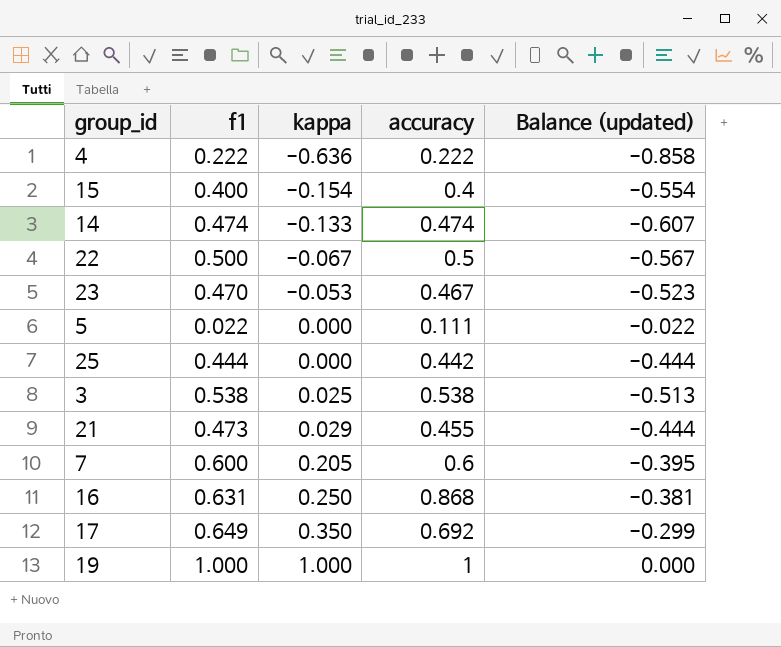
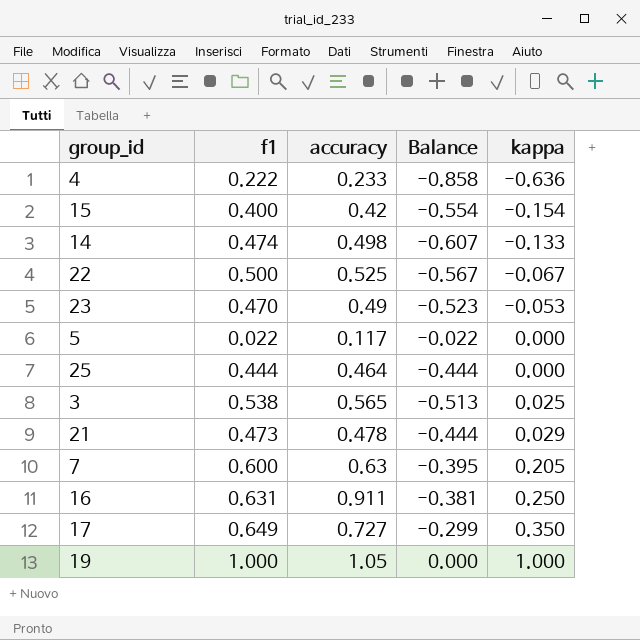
column name: Balance (updated) -> Balance
column kappa | position: 3 -> 5
4 | accuracy: 0.222 -> 0.233
15 | accuracy: 0.4 -> 0.42
14 | accuracy: 0.474 -> 0.498
22 | accuracy: 0.5 -> 0.525
23 | accuracy: 0.467 -> 0.49
5 | accuracy: 0.111 -> 0.117
25 | accuracy: 0.442 -> 0.464
3 | accuracy: 0.538 -> 0.565
21 | accuracy: 0.455 -> 0.478
7 | accuracy: 0.6 -> 0.63
16 | accuracy: 0.868 -> 0.911
17 | accuracy: 0.692 -> 0.727
19 | accuracy: 1 -> 1.05

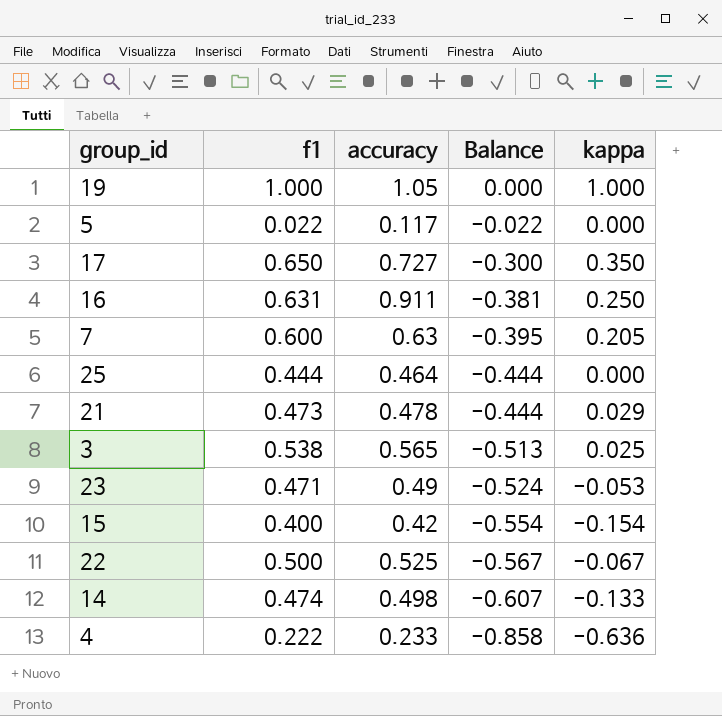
row order: kappa ascending -> Balance descending
17 | f1: 0.649 -> 0.650
17 | Balance: -0.299 -> -0.300
23 | f1: 0.470 -> 0.471
23 | Balance: -0.523 -> -0.524

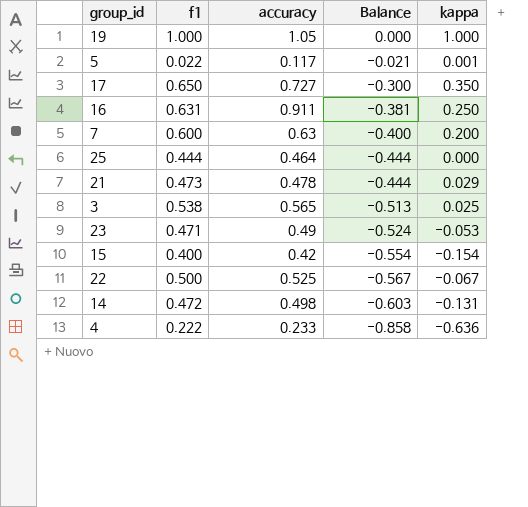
5 | Balance: -0.022 -> -0.021
5 | kappa: 0.000 -> 0.001
7 | Balance: -0.395 -> -0.400
7 | kappa: 0.205 -> 0.200
14 | f1: 0.474 -> 0.472
14 | Balance: -0.607 -> -0.603
14 | kappa: -0.133 -> -0.131

